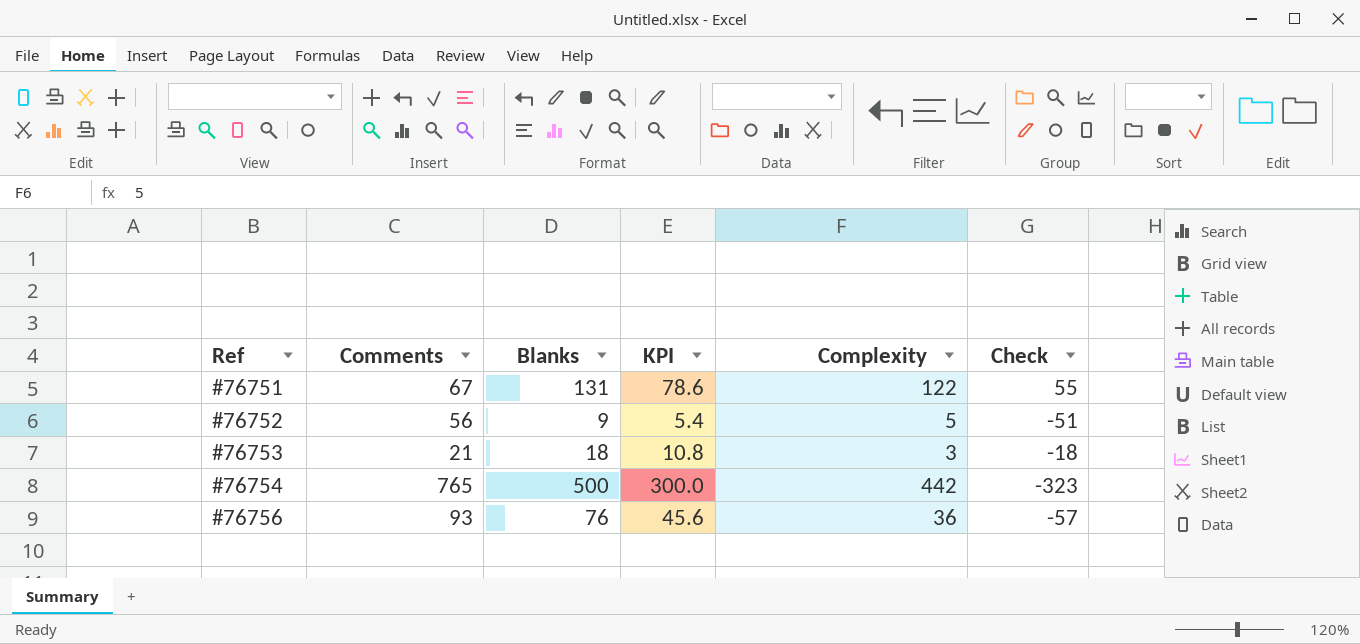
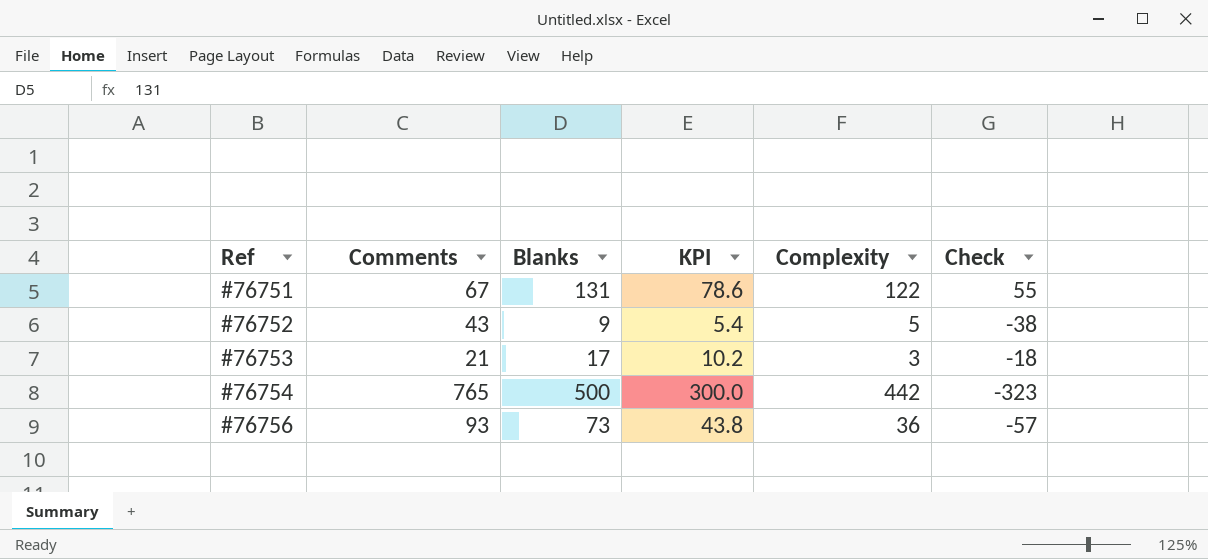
#76752 | Comments: 56 -> 43
#76752 | Check: -51 -> -38
#76753 | Blanks: 18 -> 17
#76753 | KPI: 10.8 -> 10.2
#76756 | Blanks: 76 -> 73
#76756 | KPI: 45.6 -> 43.8

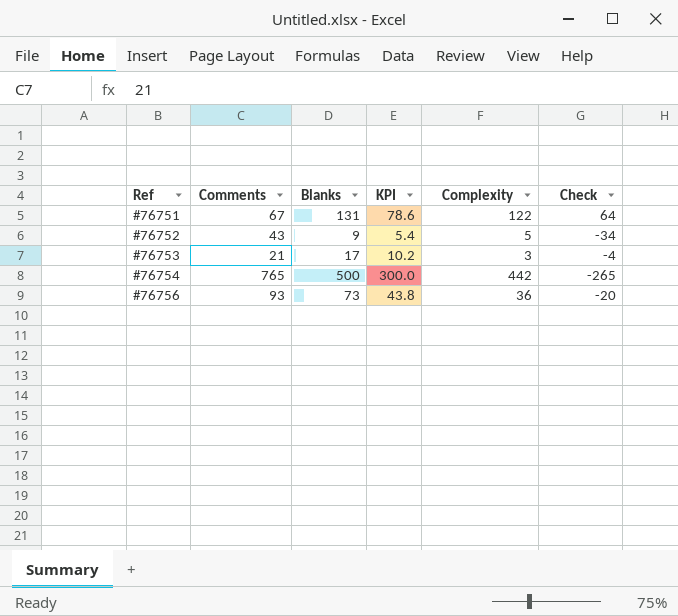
column Check | formula: [Complexity] - [Comments] -> [Blanks] - [Comments]

